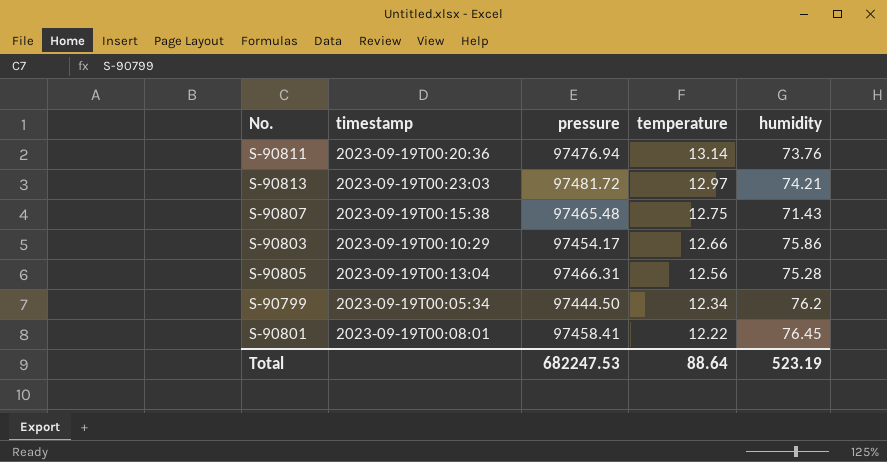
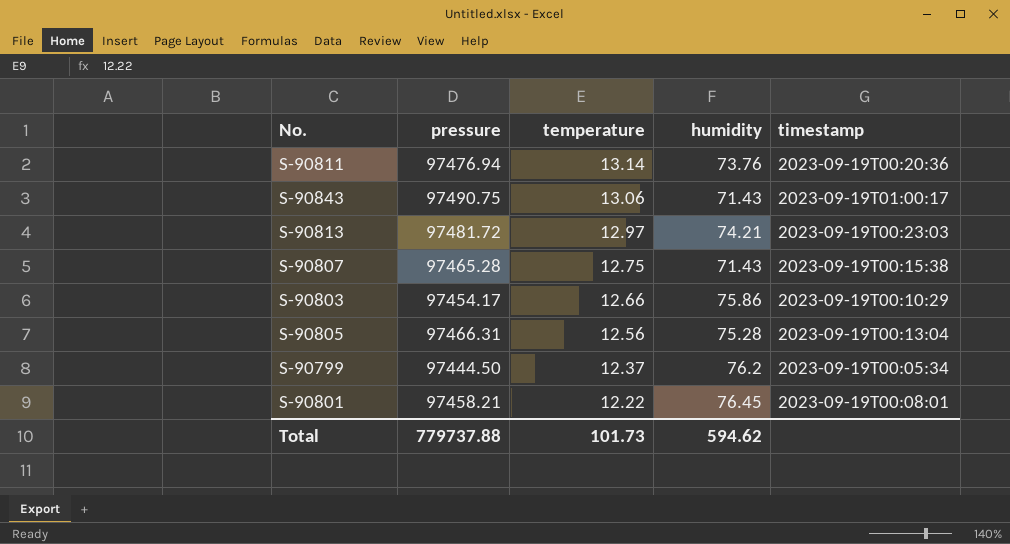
column timestamp | position: 2 -> 5
row S-90843: none -> 97490.75 | 13.06 | 71.43 | 2023-09-19T01:00:17
S-90807 | pressure: 97465.48 -> 97465.28
S-90799 | temperature: 12.34 -> 12.37
S-90801 | pressure: 97458.41 -> 97458.21
Total | pressure: 682247.53 -> 779737.88
Total | temperature: 88.64 -> 101.73
Total | humidity: 523.19 -> 594.62

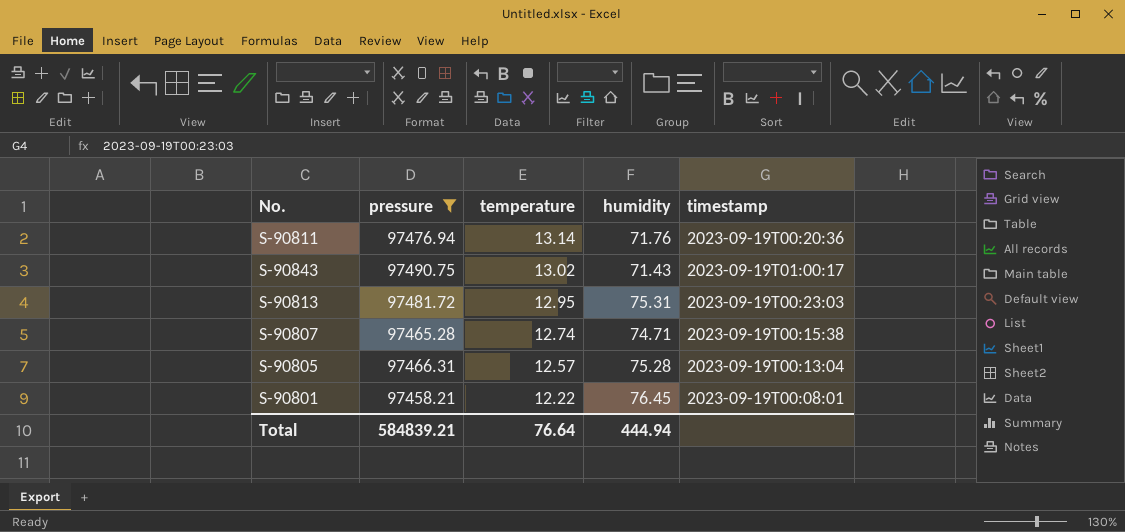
filter: none -> pressure >= 97458.21
S-90811 | humidity: 73.76 -> 71.76
S-90843 | temperature: 13.06 -> 13.02
S-90813 | temperature: 12.97 -> 12.95
S-90813 | humidity: 74.21 -> 75.31
S-90807 | temperature: 12.75 -> 12.74
S-90807 | humidity: 71.43 -> 74.71
S-90805 | temperature: 12.56 -> 12.57
Total | pressure: 779737.88 -> 584839.21
Total | temperature: 101.73 -> 76.64
Total | humidity: 594.62 -> 444.94

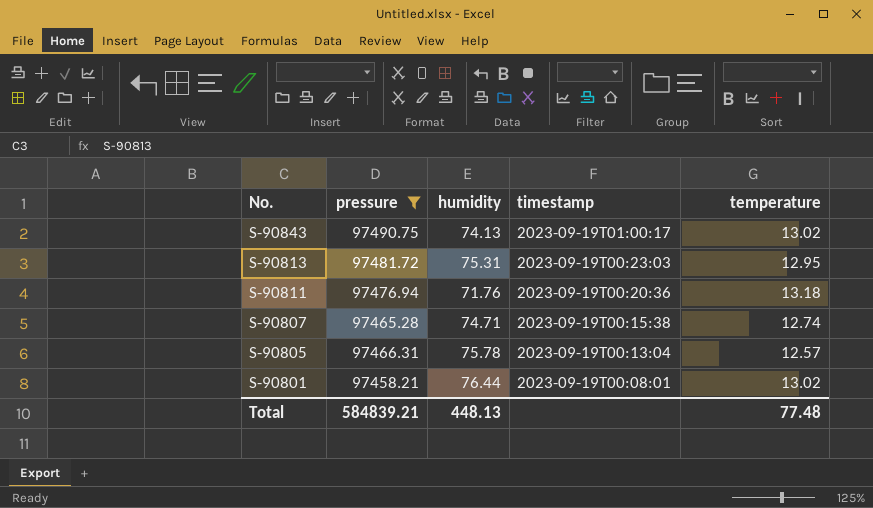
row order: temperature descending -> No. descending
column temperature | position: 3 -> 5
S-90843 | humidity: 71.43 -> 74.13
S-90811 | temperature: 13.14 -> 13.18
S-90805 | humidity: 75.28 -> 75.78
S-90801 | humidity: 76.45 -> 76.44
S-90801 | temperature: 12.22 -> 13.02
Total | humidity: 444.94 -> 448.13
Total | temperature: 76.64 -> 77.48

